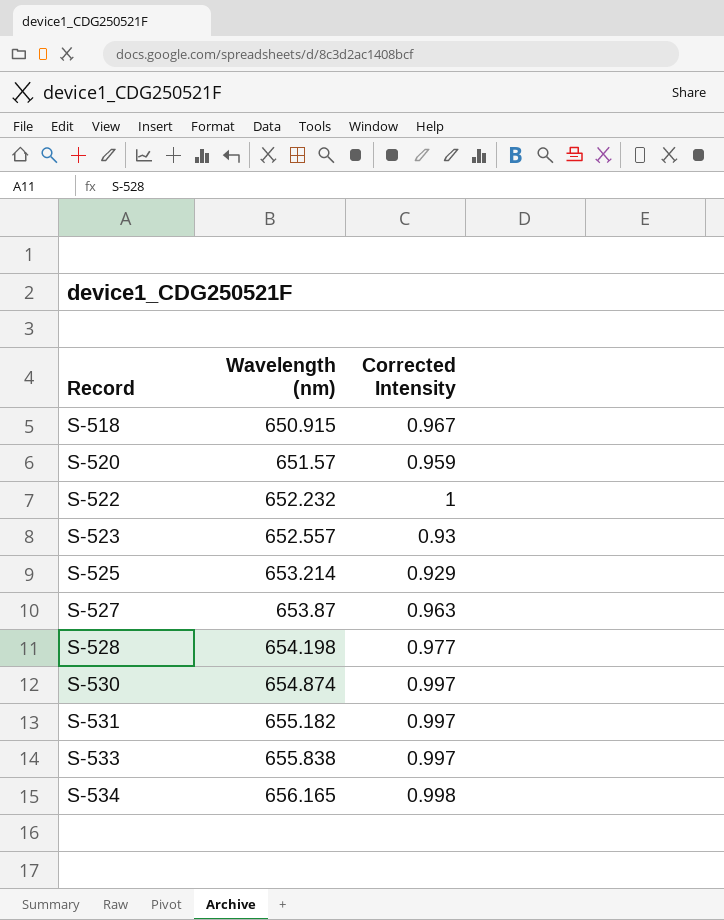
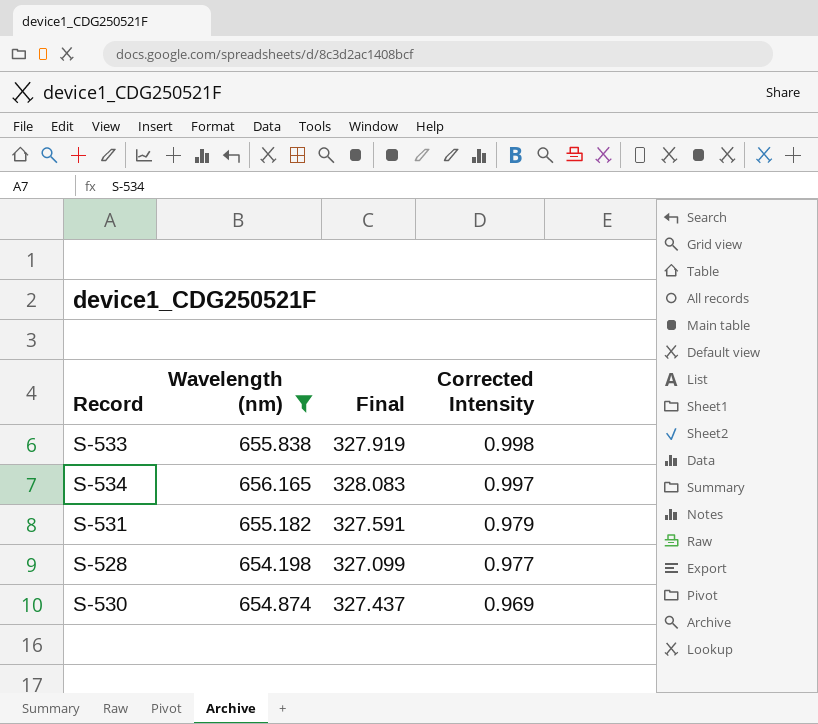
filter: none -> Wavelength (nm) >= 654.198
row order: Record ascending -> Corrected Intensity descending
column Final | formula: none -> [Wavelength (nm)] * 0.5
S-533 | Corrected Intensity: 0.997 -> 0.998
S-534 | Corrected Intensity: 0.998 -> 0.997
S-531 | Corrected Intensity: 0.997 -> 0.979
S-530 | Corrected Intensity: 0.997 -> 0.969

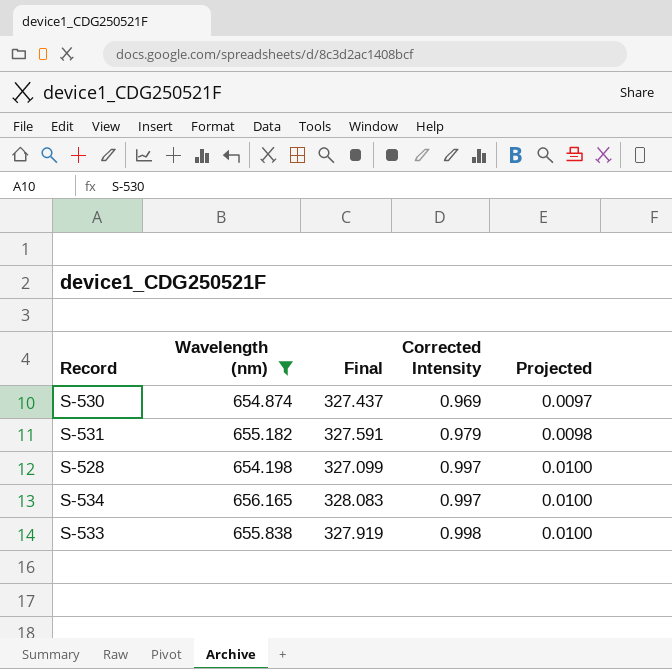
row order: Corrected Intensity descending -> Corrected Intensity ascending
column Projected | formula: none -> [Corrected Intensity] * 0.01
S-528 | Corrected Intensity: 0.977 -> 0.997

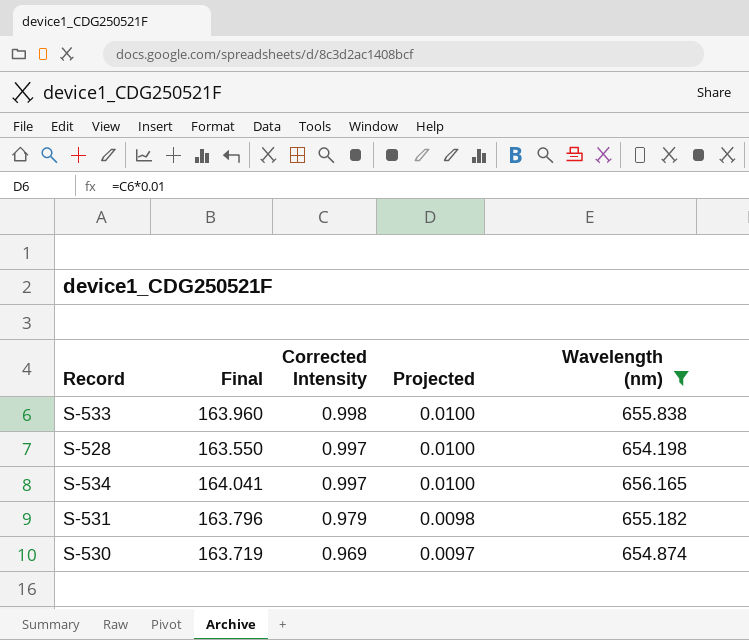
row order: Corrected Intensity ascending -> Corrected Intensity descending
column Final | formula: [Wavelength (nm)] * 0.5 -> [Wavelength (nm)] * 0.25
column Wavelength (nm) | position: 2 -> 5

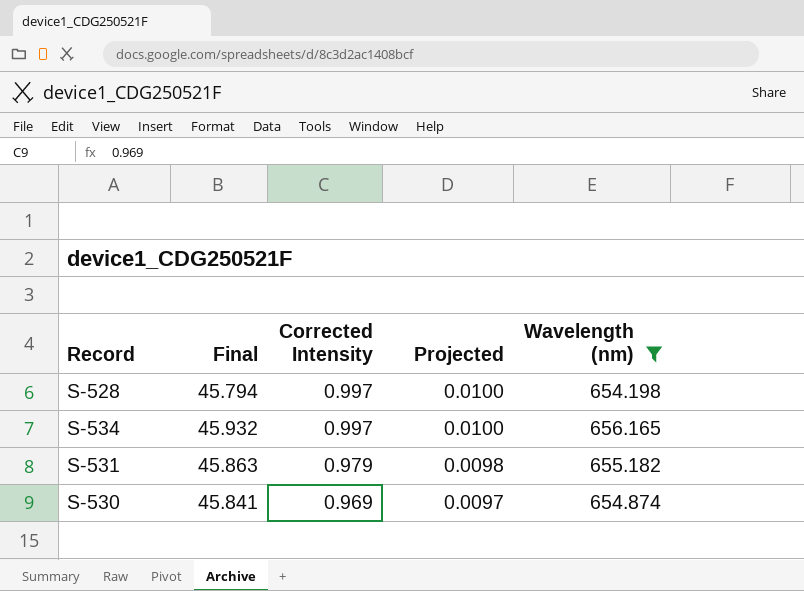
column Final | formula: [Wavelength (nm)] * 0.25 -> [Wavelength (nm)] * 0.07
row S-533: 163.960 | 0.998 | 0.0100 | 655.838 -> none

